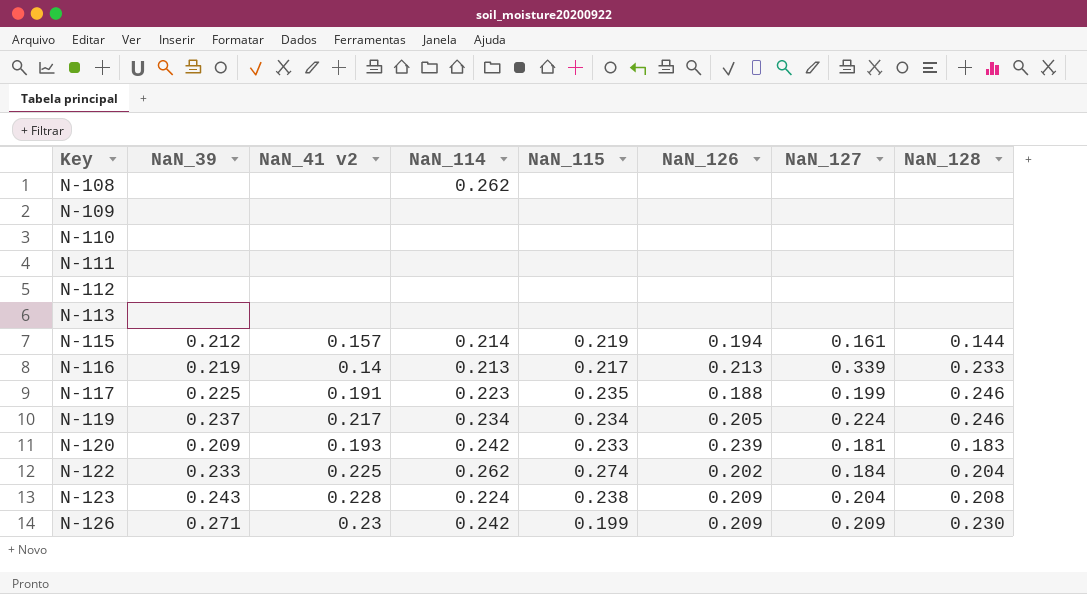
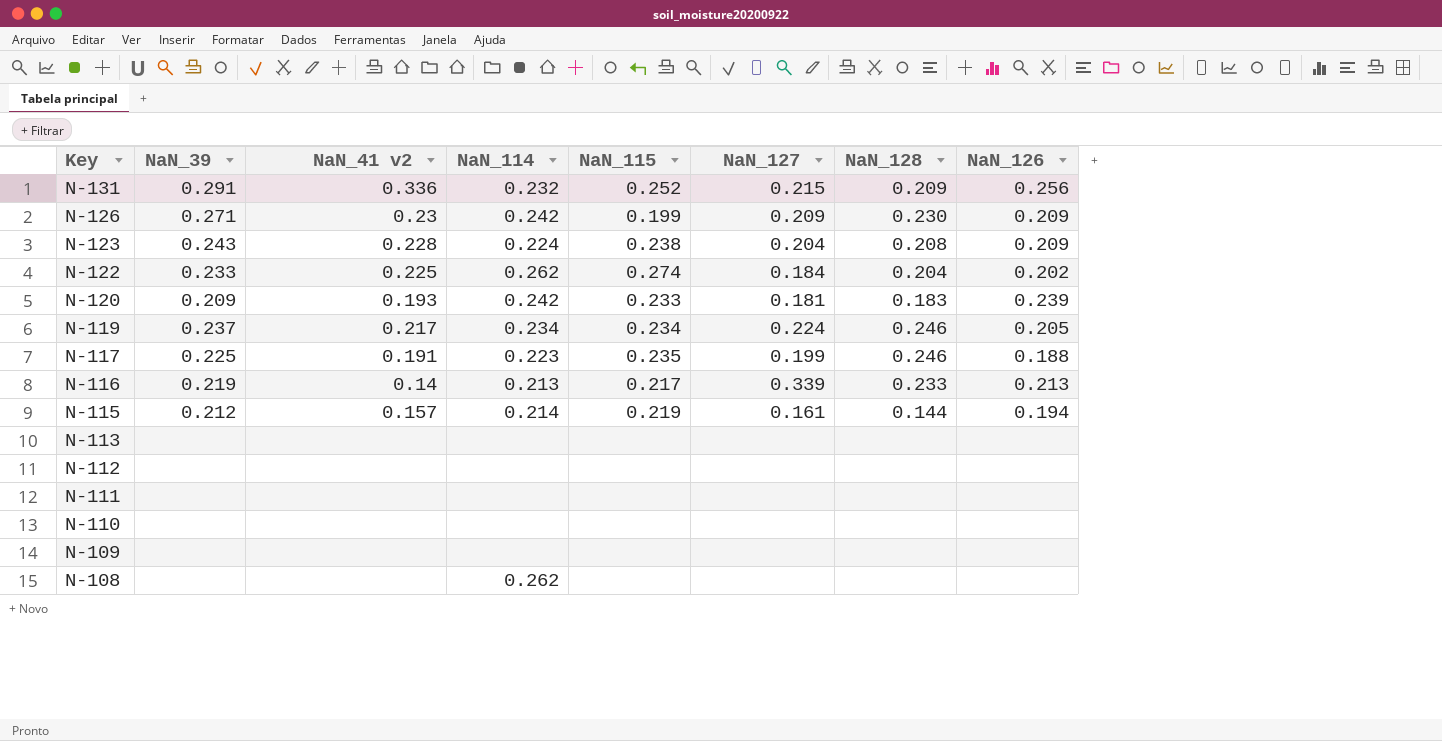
row order: Key ascending -> Key descending
column NaN_126 | position: 6 -> 8
row N-131: none -> 0.291 | 0.336 | 0.232 | 0.252 | 0.215 | 0.209 | 0.256

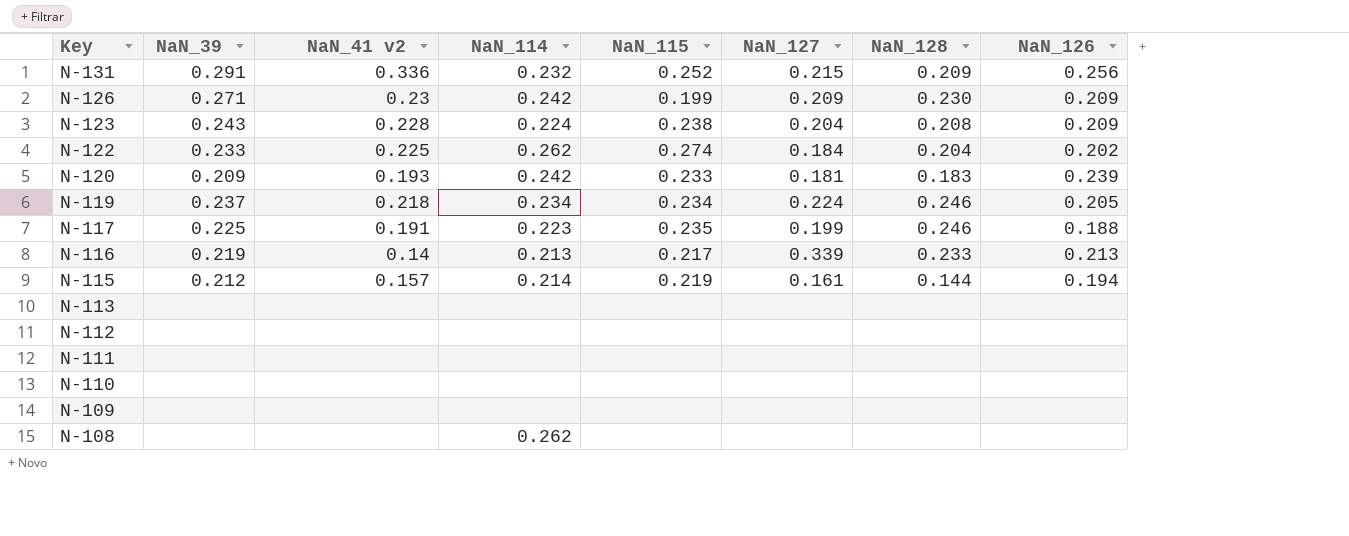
N-119 | NaN_41 v2: 0.217 -> 0.218

